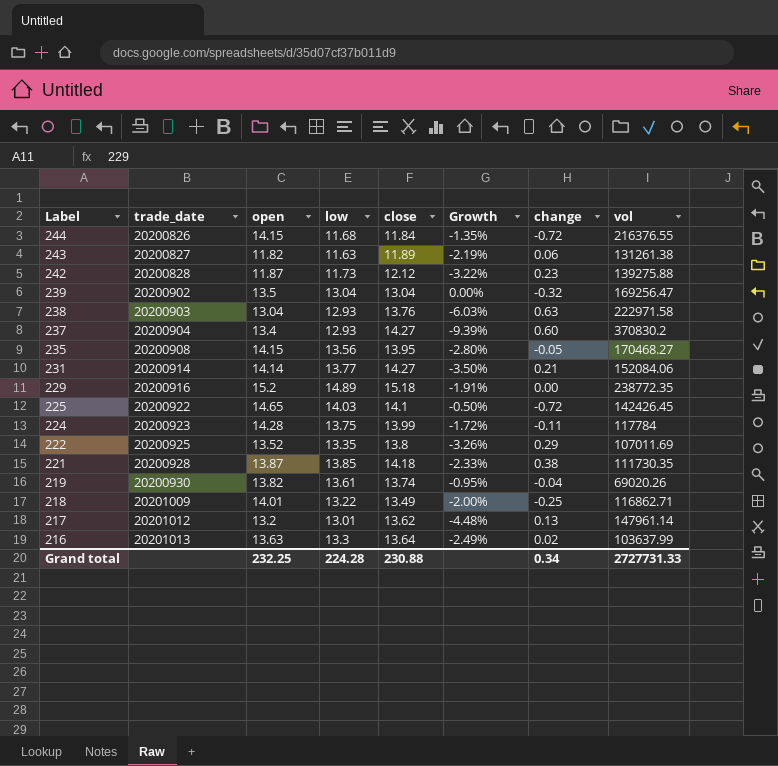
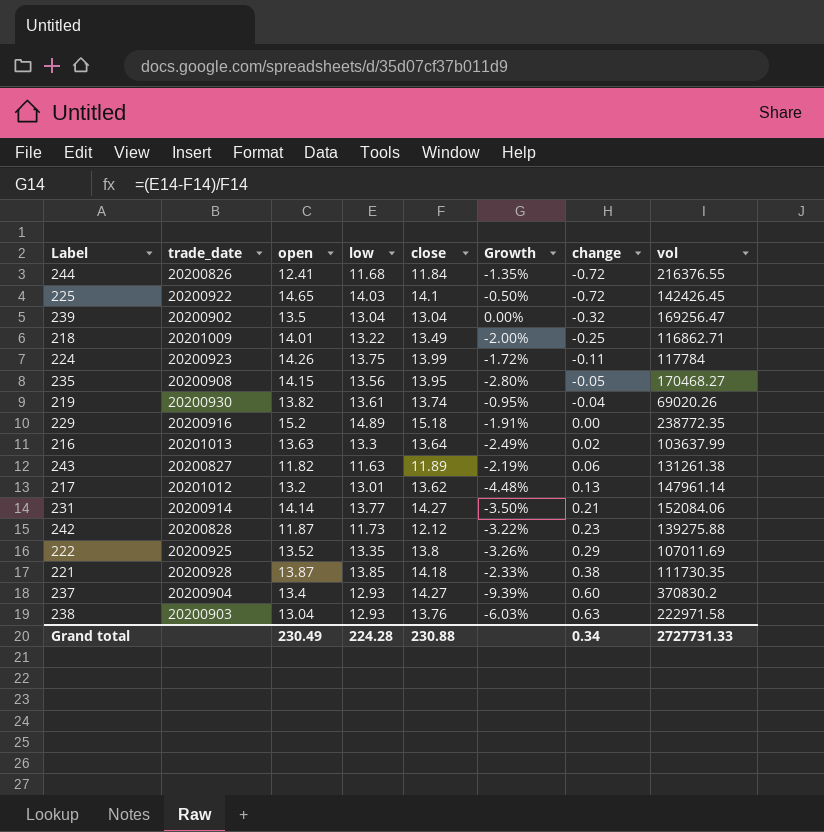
row order: Label descending -> change ascending
244 | open: 14.15 -> 12.41
224 | open: 14.28 -> 14.26
Grand total | open: 232.25 -> 230.49

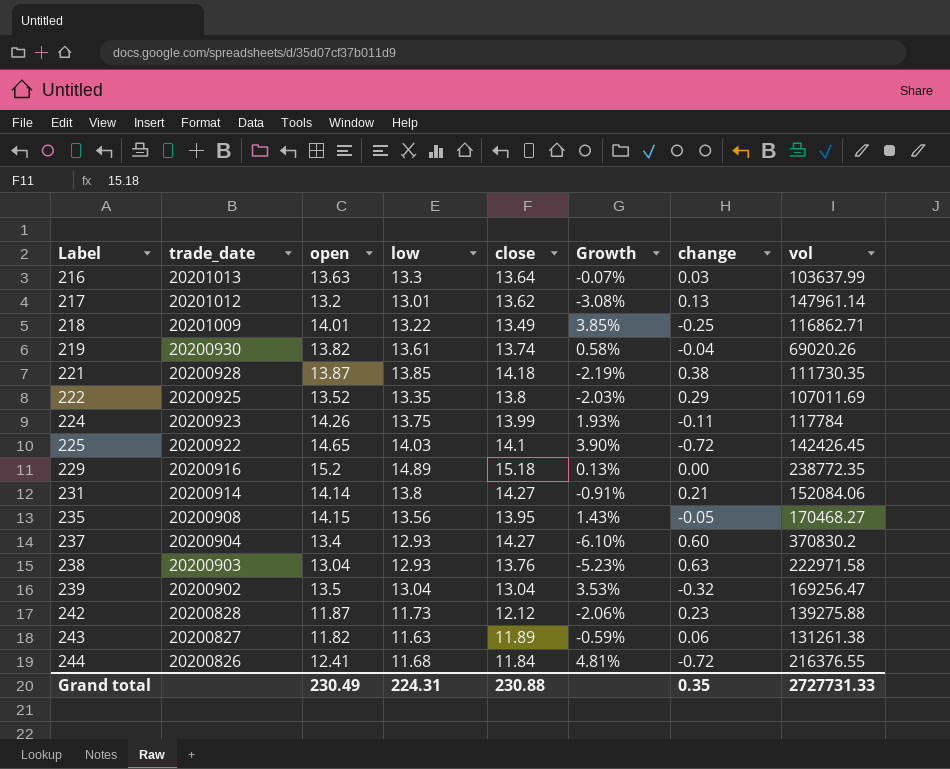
row order: change ascending -> Label ascending
column Growth | formula: ([low] - [close]) / [close] -> ([open] - [close]) / [close]
216 | change: 0.02 -> 0.03
231 | low: 13.77 -> 13.8
Grand total | low: 224.28 -> 224.31
Grand total | change: 0.34 -> 0.35

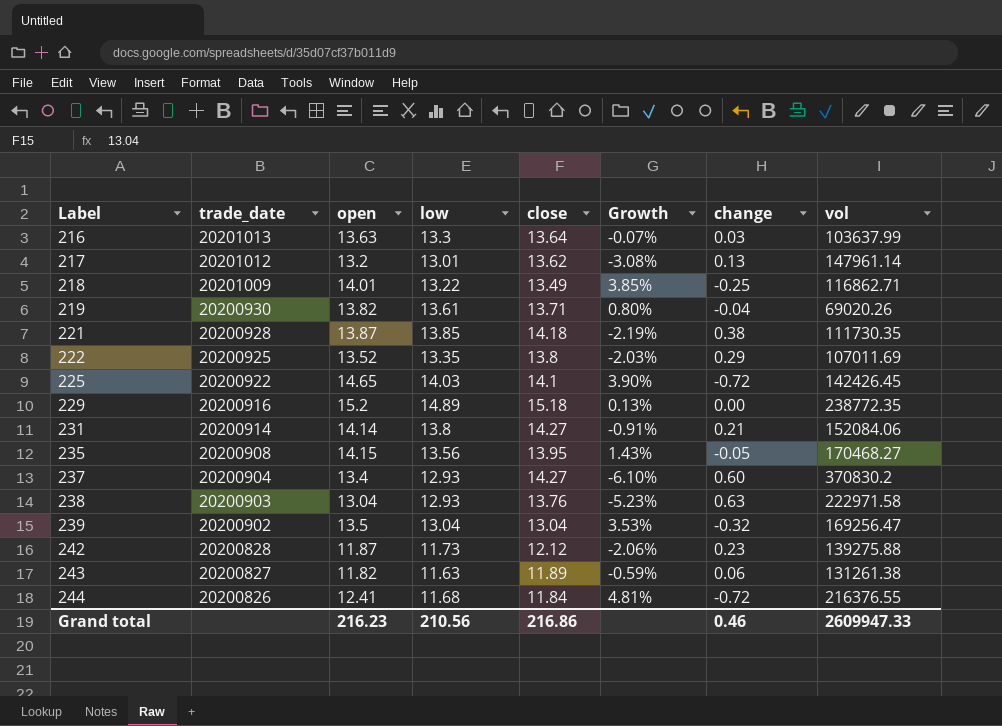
row 224: 20200923 | 14.26 | 13.75 | 13.99 | 1.93% | -0.11 | 117784 -> none
219 | close: 13.74 -> 13.71
219 | Growth: 0.58% -> 0.80%
Grand total | open: 230.49 -> 216.23
Grand total | low: 224.31 -> 210.56
Grand total | close: 230.88 -> 216.86
Grand total | change: 0.35 -> 0.46
Grand total | vol: 2727731.33 -> 2609947.33

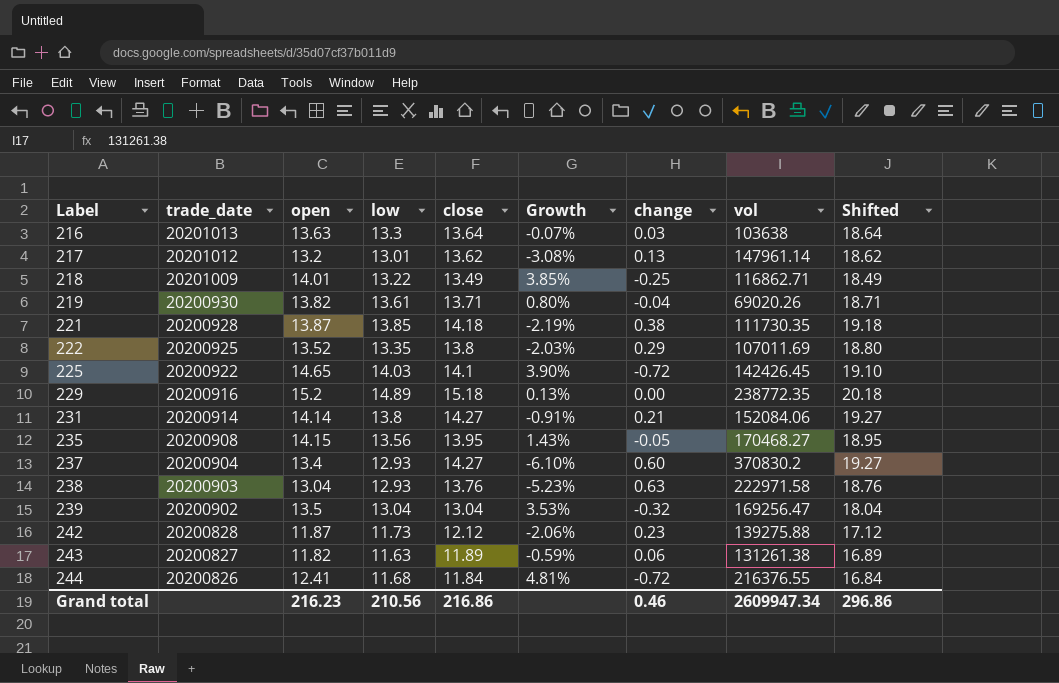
column Shifted | formula: none -> [close] + 5
216 | vol: 103637.99 -> 103638
Grand total | vol: 2609947.33 -> 2609947.34

